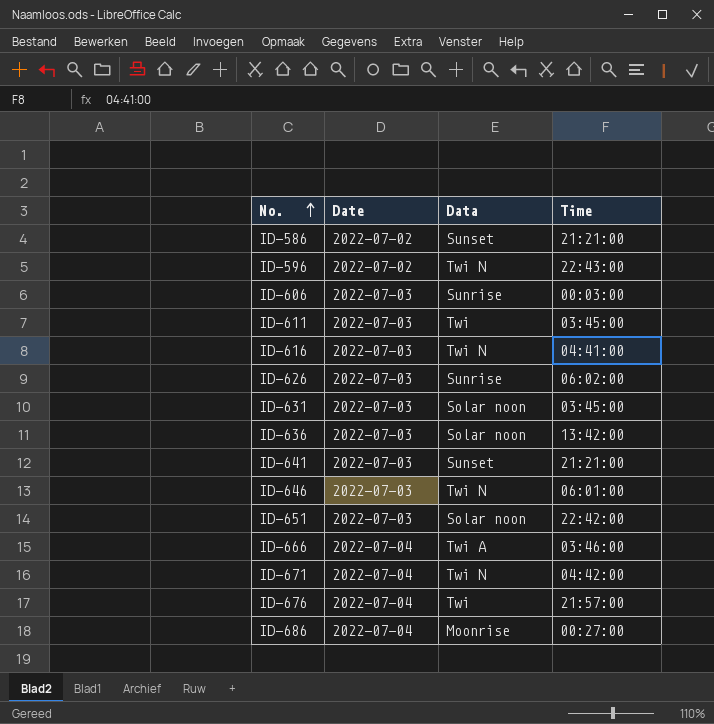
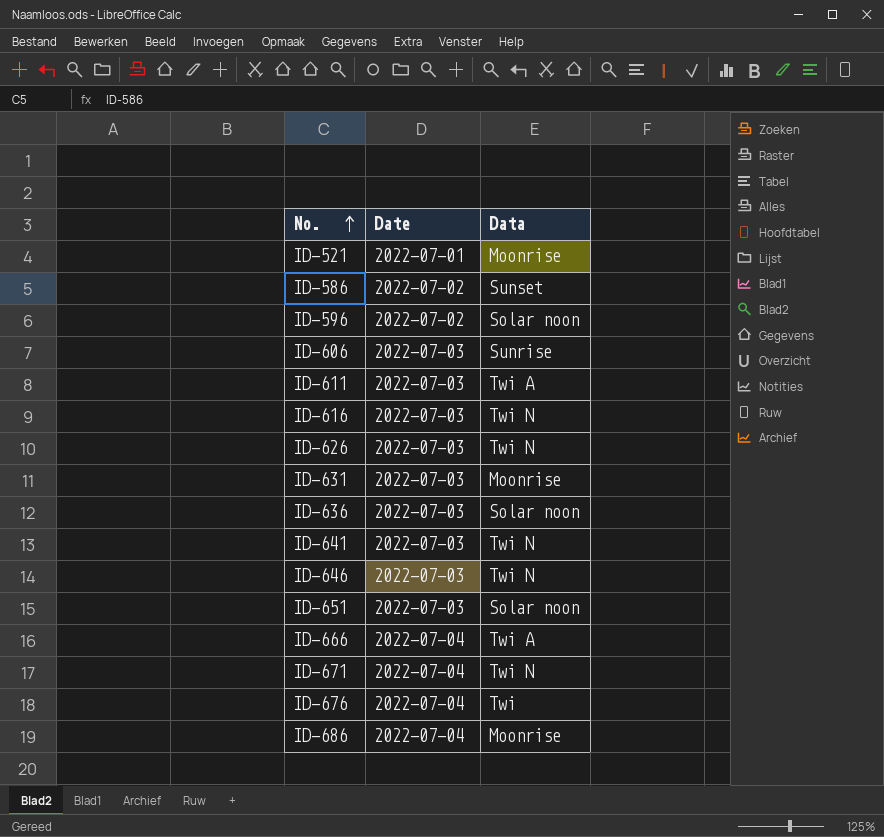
column Time | position: 4 -> none
row ID-521: none -> 2022-07-01 | Moonrise
ID-596 | Data: Twi N -> Solar noon
ID-611 | Data: Twi -> Twi A
ID-626 | Data: Sunrise -> Twi N
ID-631 | Data: Solar noon -> Moonrise
ID-641 | Data: Sunset -> Twi N

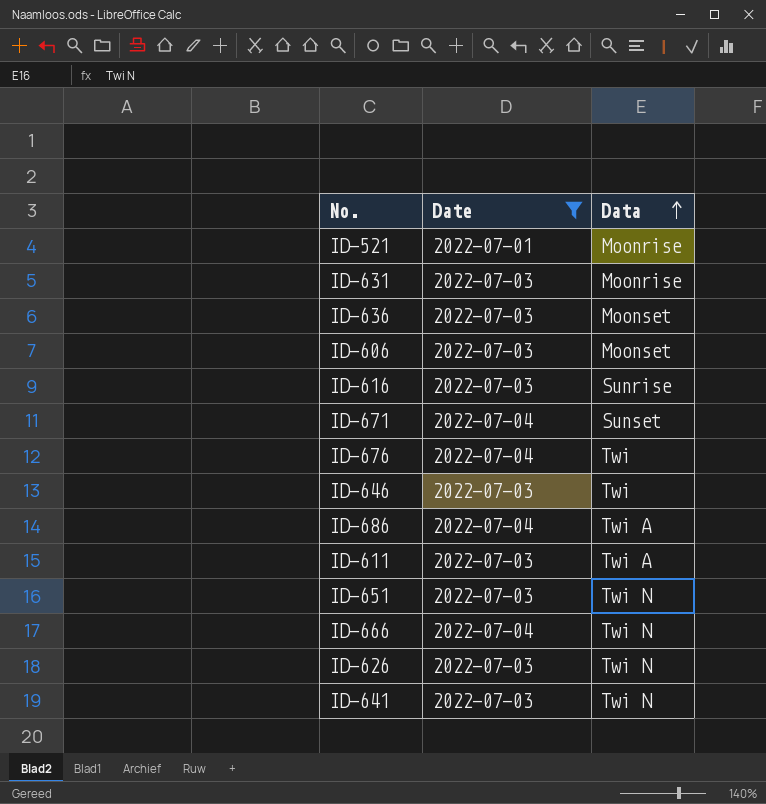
filter: none -> Date != 2022-07-02
row order: No. ascending -> Data ascending
ID-636 | Data: Solar noon -> Moonset
ID-606 | Data: Sunrise -> Moonset
ID-616 | Data: Twi N -> Sunrise
ID-671 | Data: Twi N -> Sunset
ID-646 | Data: Twi N -> Twi
ID-686 | Data: Moonrise -> Twi A
ID-651 | Data: Solar noon -> Twi N
ID-666 | Data: Twi A -> Twi N

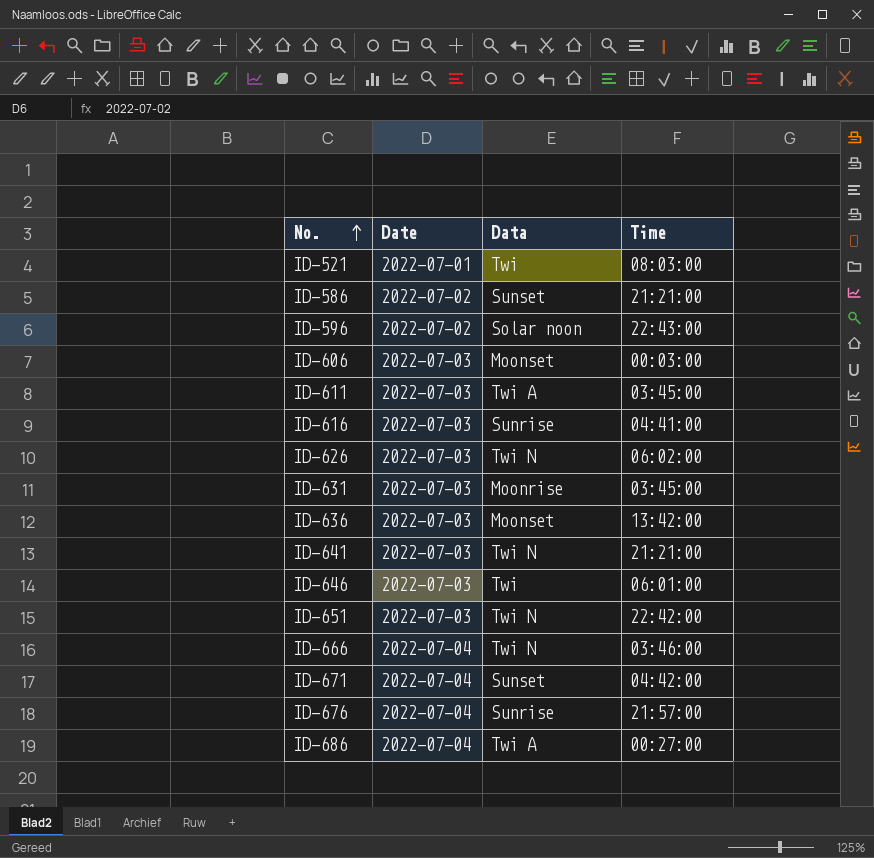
filter: Date != 2022-07-02 -> none
row order: Data ascending -> No. ascending
column Time | position: none -> 4
ID-521 | Data: Moonrise -> Twi
ID-676 | Data: Twi -> Sunrise

